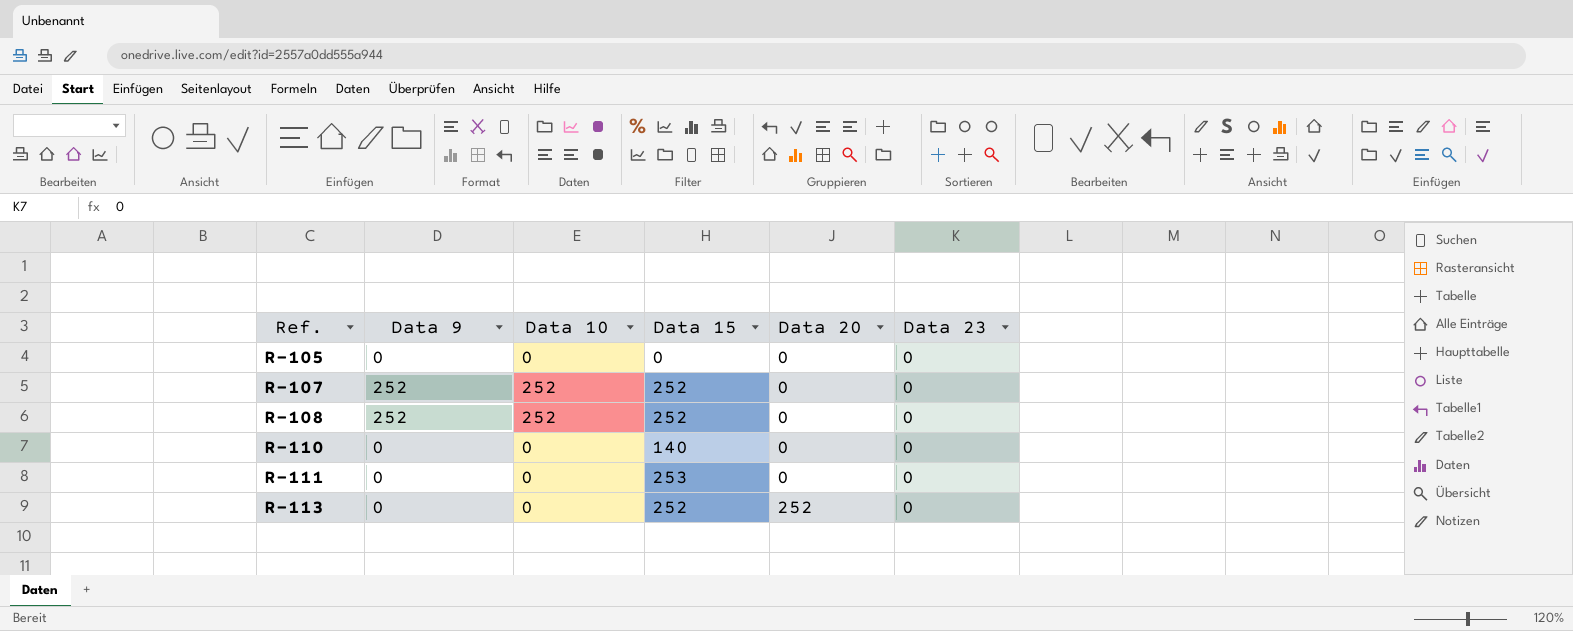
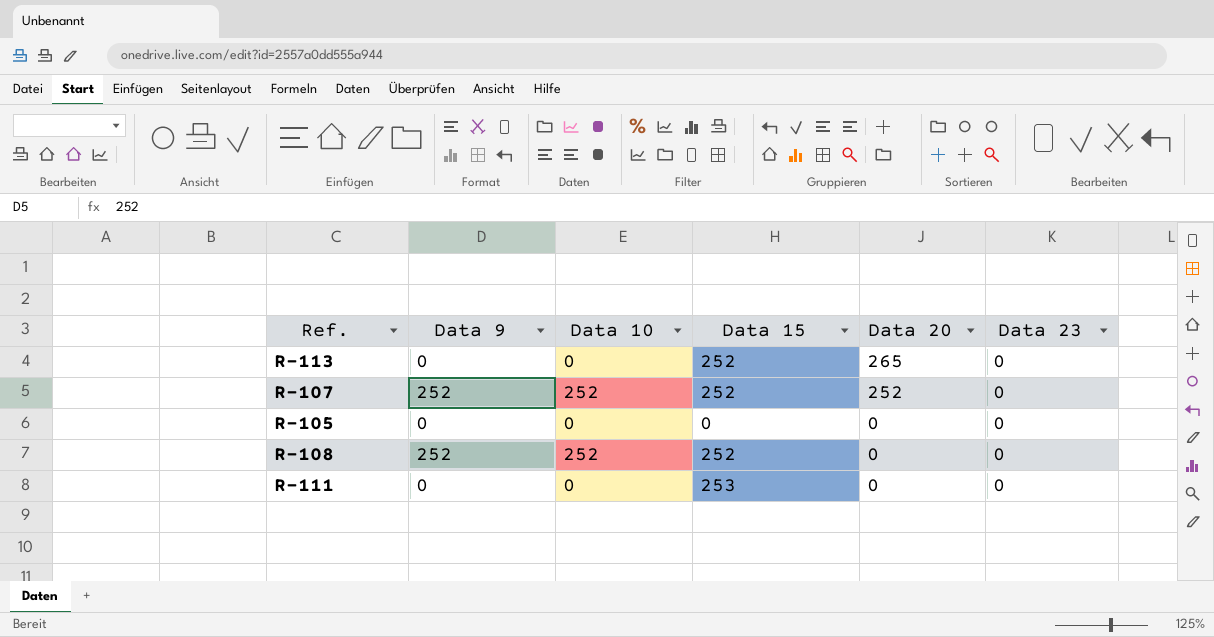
row order: Ref. ascending -> Data 20 descending
row R-110: 0 | 0 | 140 | 0 | 0 -> none
R-113 | Data 20: 252 -> 265
R-107 | Data 20: 0 -> 252

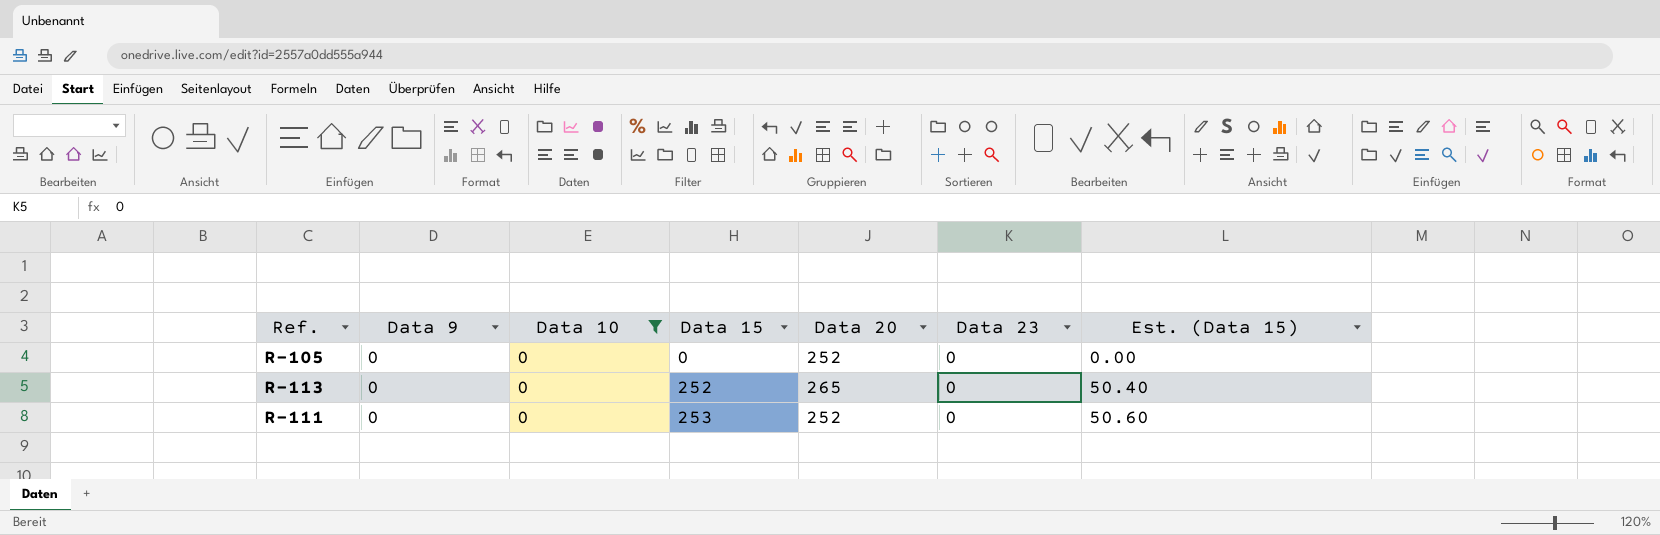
filter: none -> Data 10 = 0
row order: Data 20 descending -> Data 15 ascending
column Est. (Data 15) | formula: none -> [Data 15] * 0.2
R-105 | Data 20: 0 -> 252
R-111 | Data 20: 0 -> 252

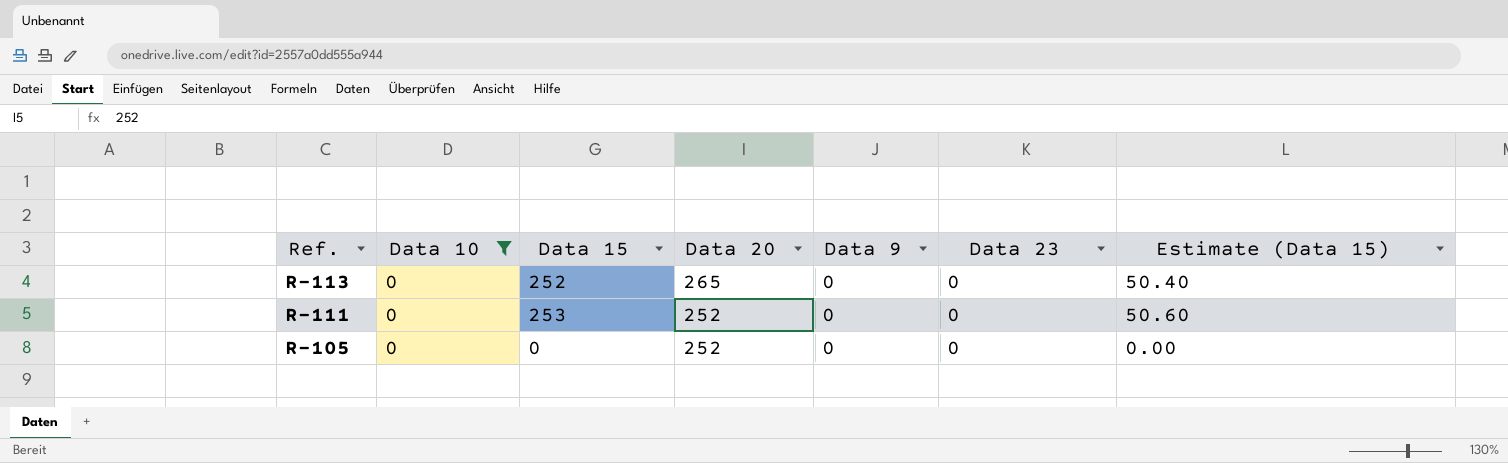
row order: Data 15 ascending -> Ref. descending
column Data 9 | position: 2 -> 5
column name: Est. (Data 15) -> Estimate (Data 15)

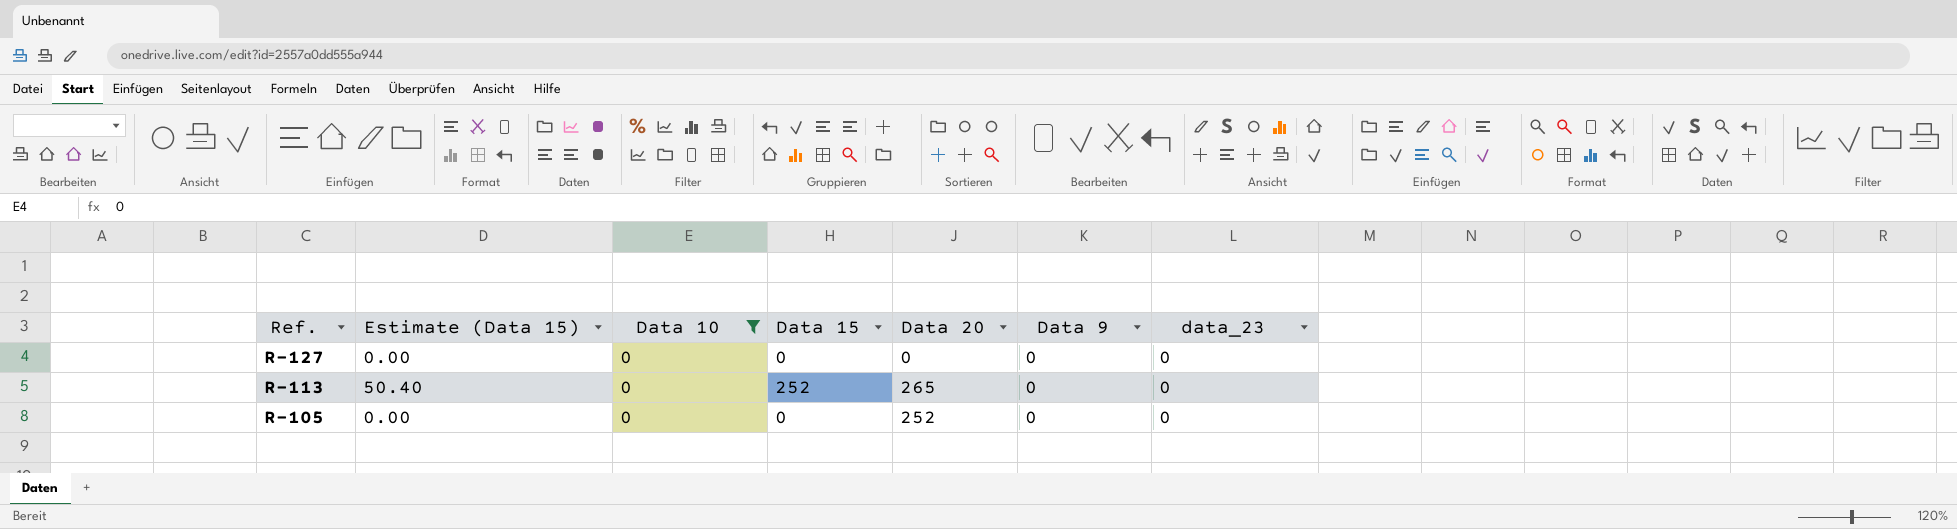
column Estimate (Data 15) | position: 7 -> 2
column name: Data 23 -> data_23
row R-111: 0 | 253 | 252 | 0 | 0 | 50.60 -> none
row R-127: none -> 0.00 | 0 | 0 | 0 | 0 | 0

